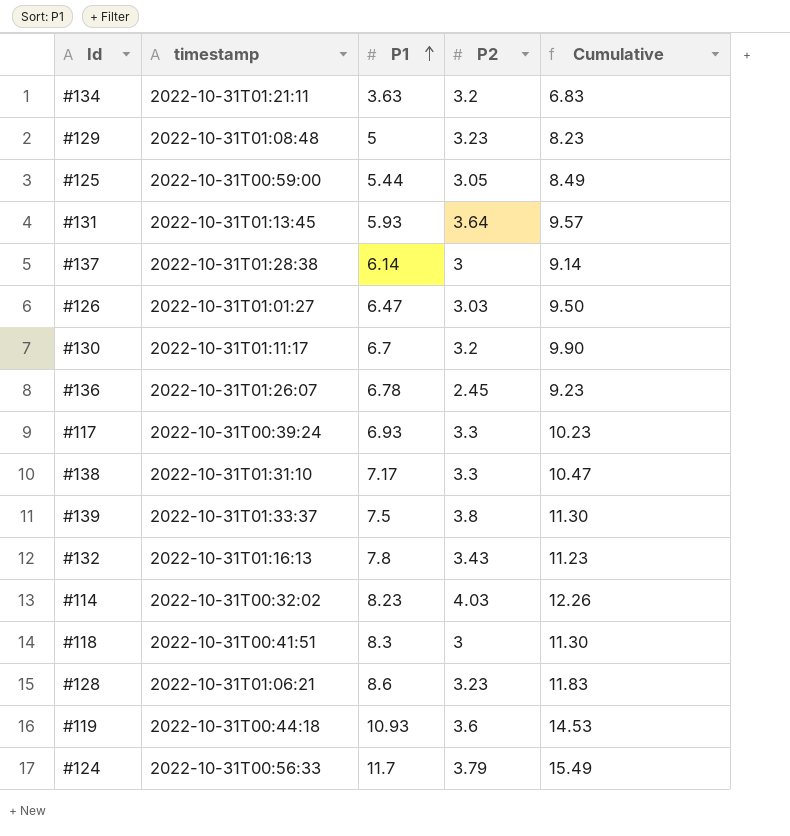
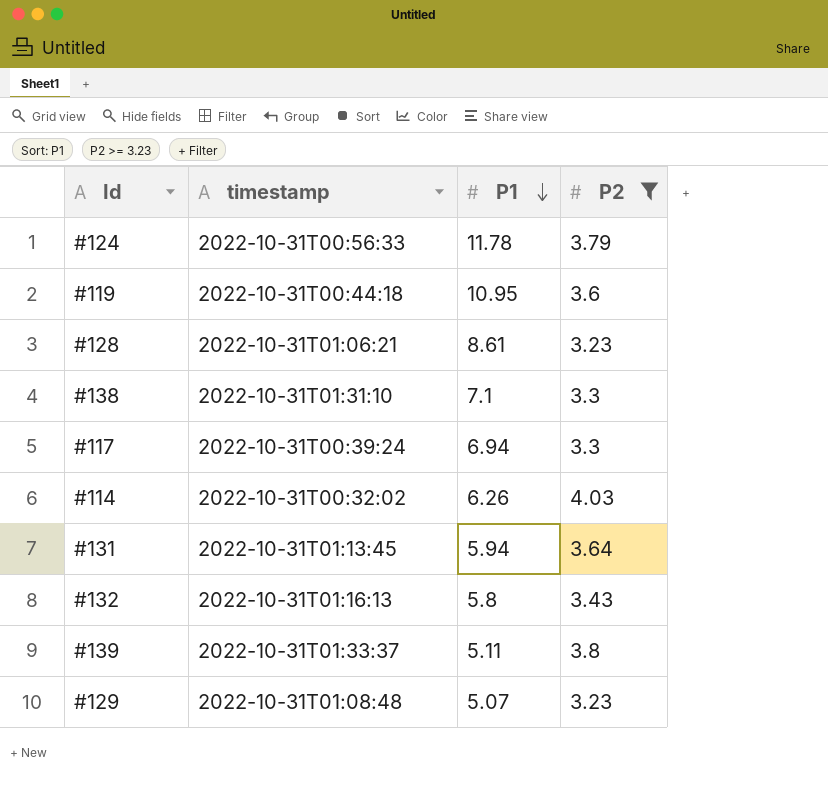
filter: none -> P2 >= 3.23
row order: P1 ascending -> P1 descending
column Cumulative | formula: [P1] + [P2] -> none
#124 | P1: 11.7 -> 11.78
#119 | P1: 10.93 -> 10.95
#128 | P1: 8.6 -> 8.61
#138 | P1: 7.17 -> 7.1
#117 | P1: 6.93 -> 6.94
#114 | P1: 8.23 -> 6.26
#131 | P1: 5.93 -> 5.94
#132 | P1: 7.8 -> 5.8
#139 | P1: 7.5 -> 5.11
#129 | P1: 5 -> 5.07

